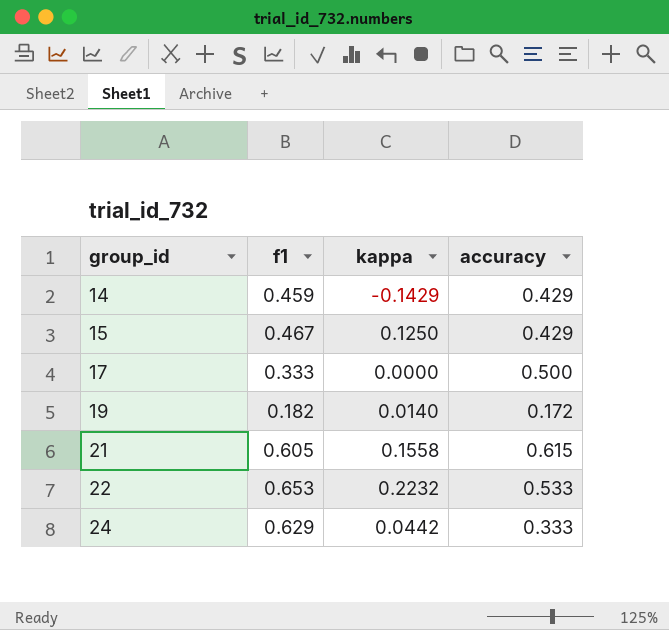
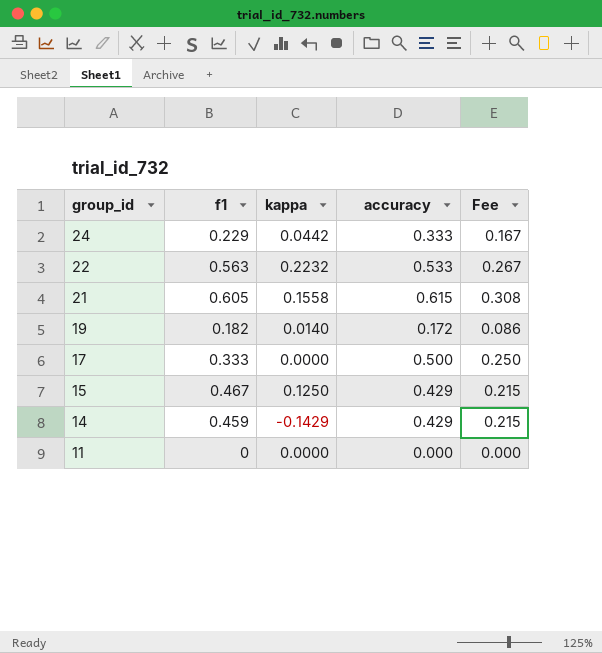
row order: group_id ascending -> group_id descending
column Fee | formula: none -> [accuracy] * 0.5
24 | f1: 0.629 -> 0.229
22 | f1: 0.653 -> 0.563
row 11: none -> 0 | 0.0000 | 0.000 | 0.000

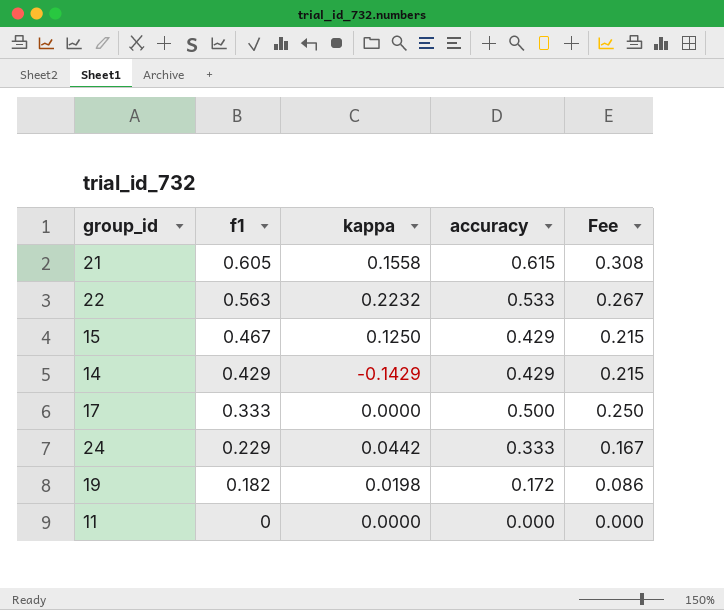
row order: group_id descending -> f1 descending
14 | f1: 0.459 -> 0.429
19 | kappa: 0.0140 -> 0.0198

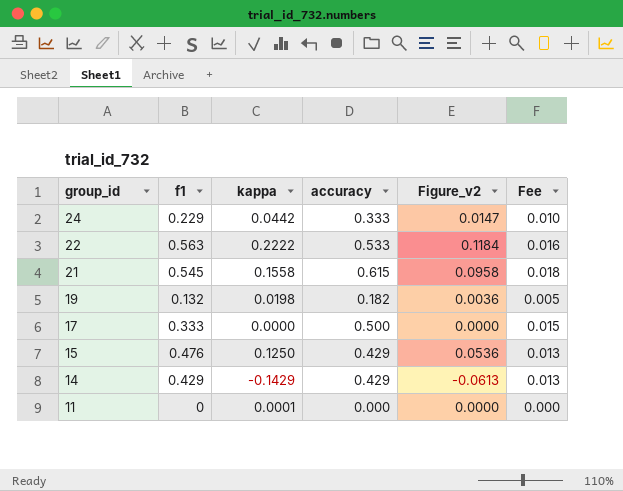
row order: f1 descending -> group_id descending
column Figure_v2 | formula: none -> [kappa] * [accuracy]
column Fee | formula: [accuracy] * 0.5 -> [accuracy] * 0.03
22 | kappa: 0.2232 -> 0.2222
21 | f1: 0.605 -> 0.545
19 | f1: 0.182 -> 0.132
19 | accuracy: 0.172 -> 0.182
15 | f1: 0.467 -> 0.476
11 | kappa: 0.0000 -> 0.0001

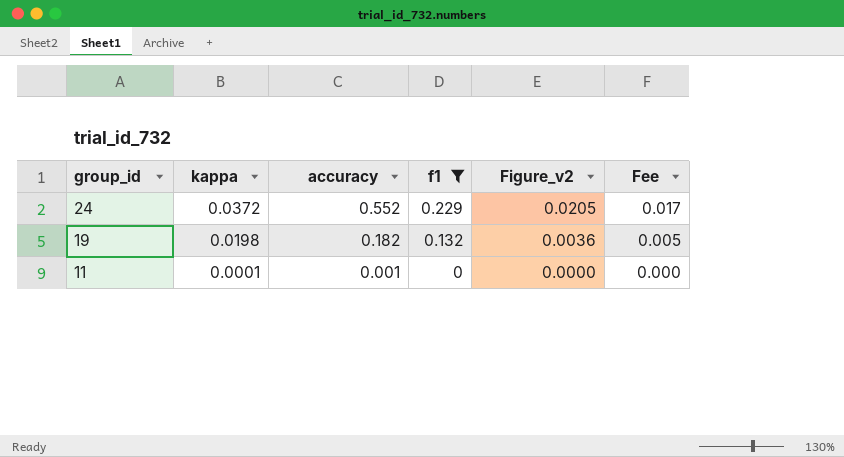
filter: none -> f1 <= 0.229
column f1 | position: 2 -> 4
24 | kappa: 0.0442 -> 0.0372
24 | accuracy: 0.333 -> 0.552
24 | Figure_v2: 0.0147 -> 0.0205
24 | Fee: 0.010 -> 0.017
11 | accuracy: 0.000 -> 0.001

